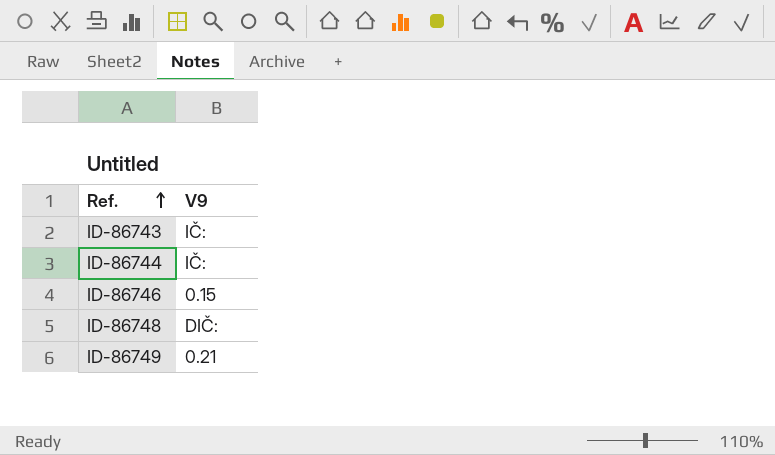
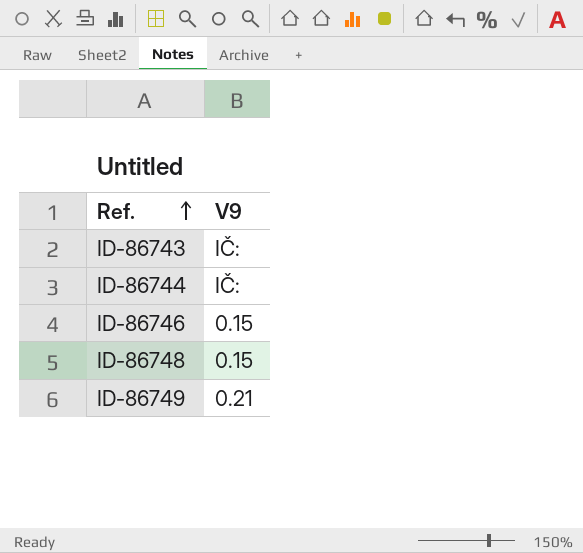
ID-86748 | V9: DIČ: -> 0.15

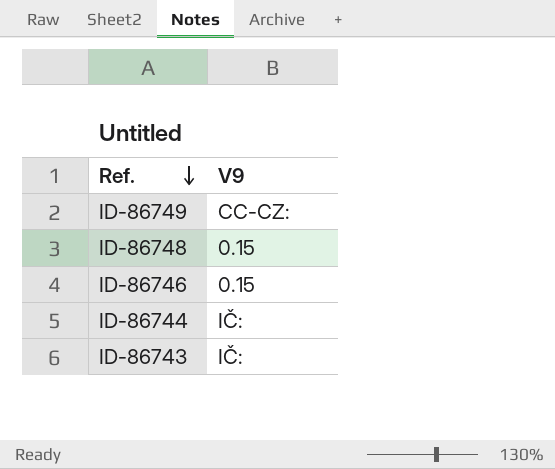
row order: Ref. ascending -> Ref. descending
ID-86749 | V9: 0.21 -> CC-CZ:

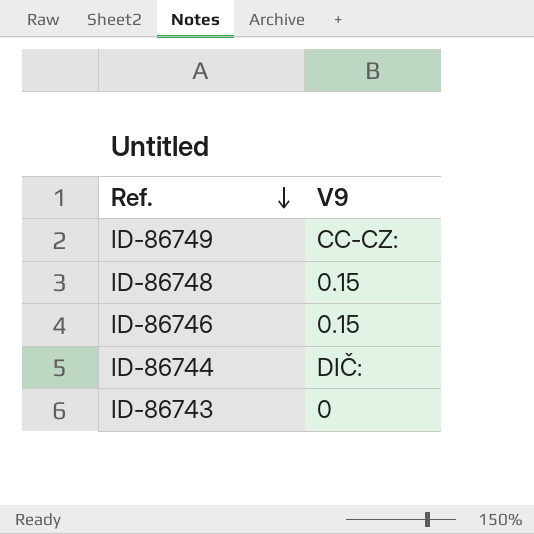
ID-86744 | V9: IČ: -> DIČ:
ID-86743 | V9: IČ: -> 0

